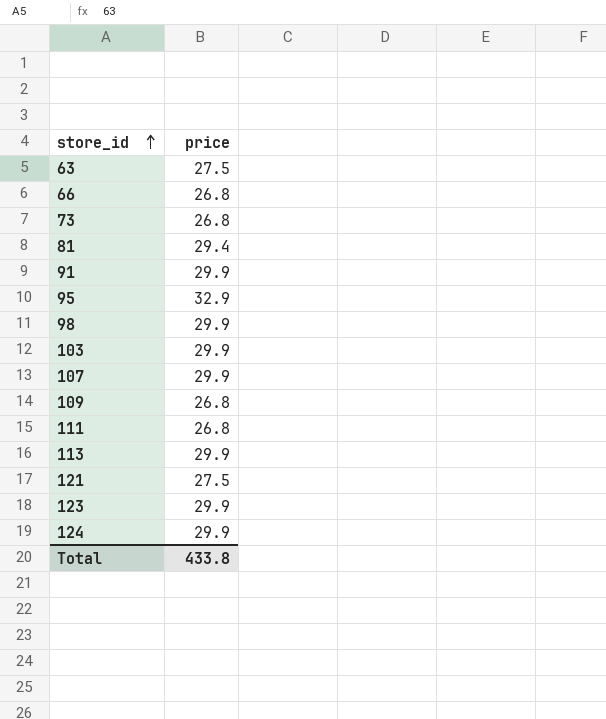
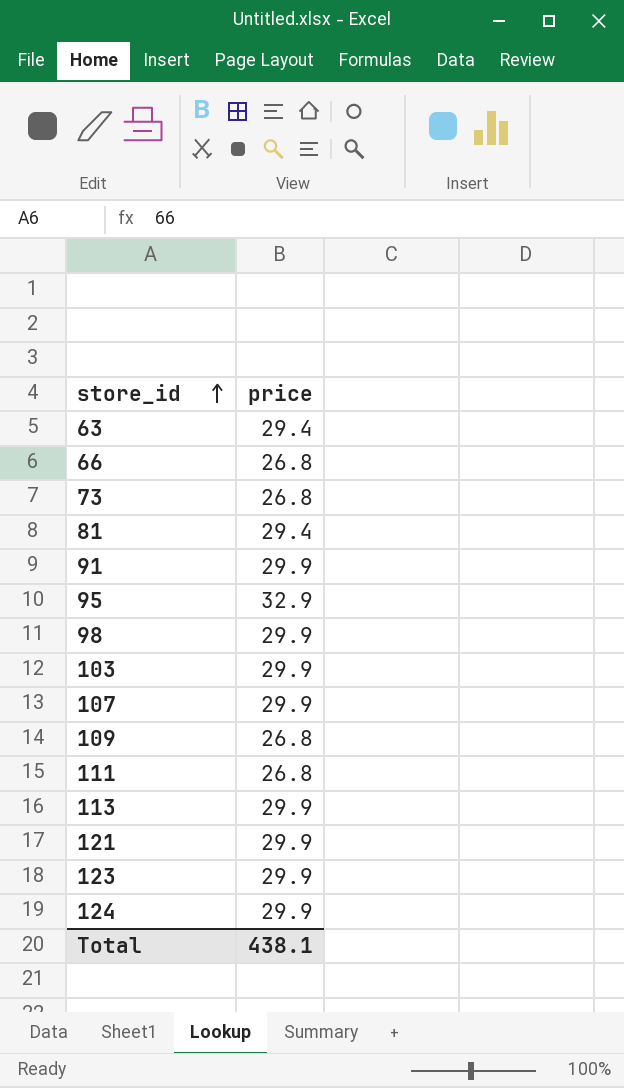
63 | price: 27.5 -> 29.4
121 | price: 27.5 -> 29.9
Total | price: 433.8 -> 438.1

